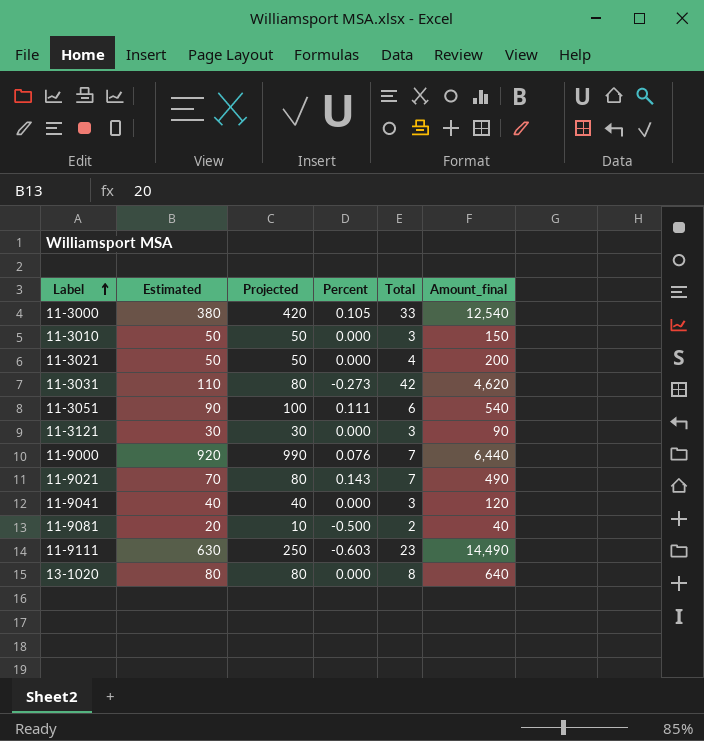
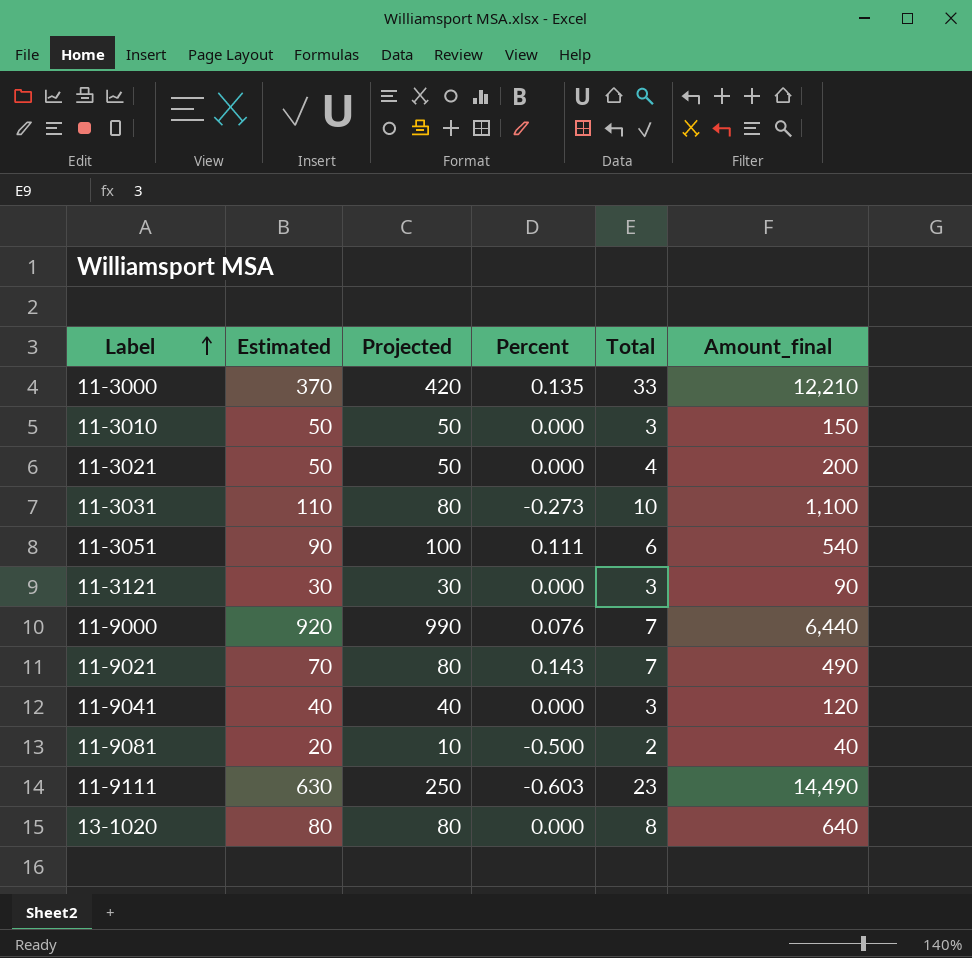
11-3000 | Estimated: 380 -> 370
11-3000 | Percent: 0.105 -> 0.135
11-3000 | Amount_final: 12,540 -> 12,210
11-3031 | Total: 42 -> 10
11-3031 | Amount_final: 4,620 -> 1,100

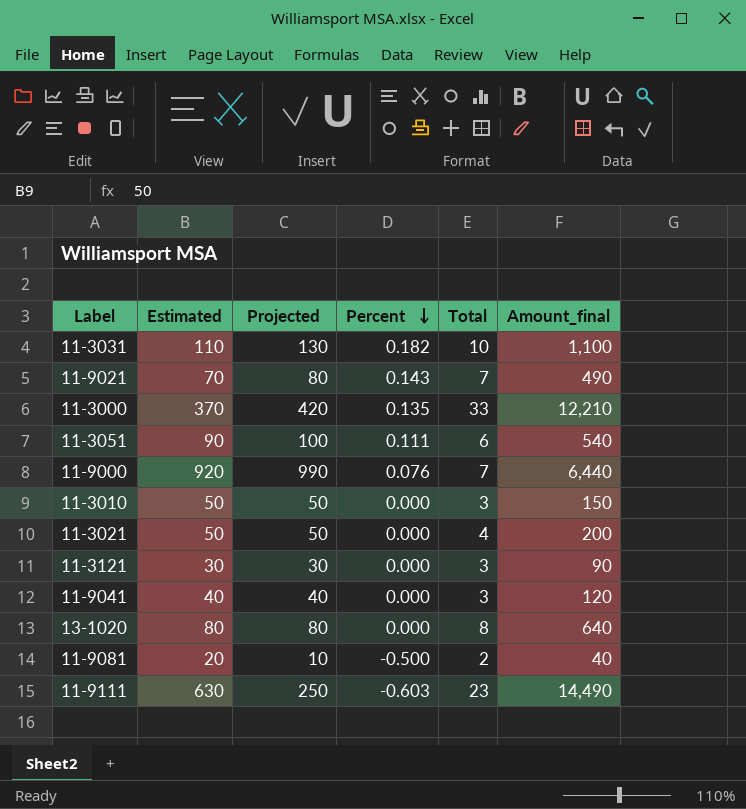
row order: Label ascending -> Percent descending
11-3031 | Projected: 80 -> 130
11-3031 | Percent: -0.273 -> 0.182

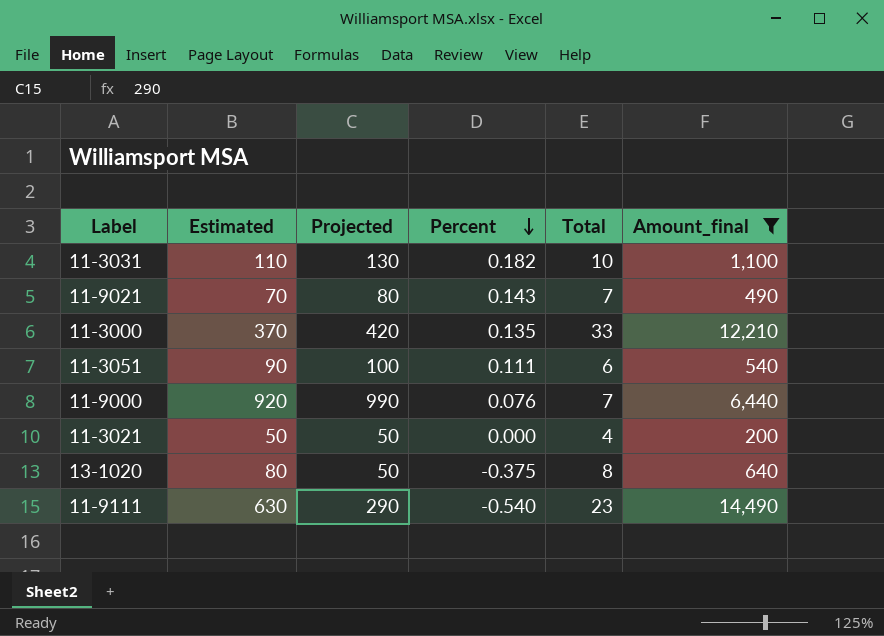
filter: none -> Amount_final >= 200
13-1020 | Projected: 80 -> 50
13-1020 | Percent: 0.000 -> -0.375
11-9111 | Projected: 250 -> 290
11-9111 | Percent: -0.603 -> -0.540

